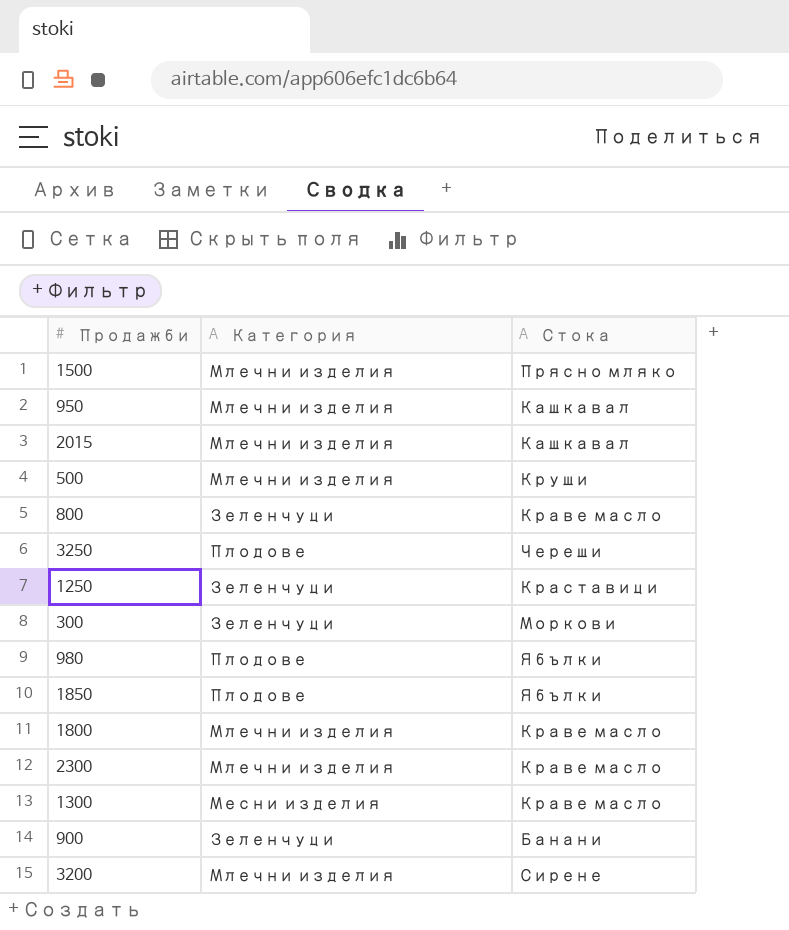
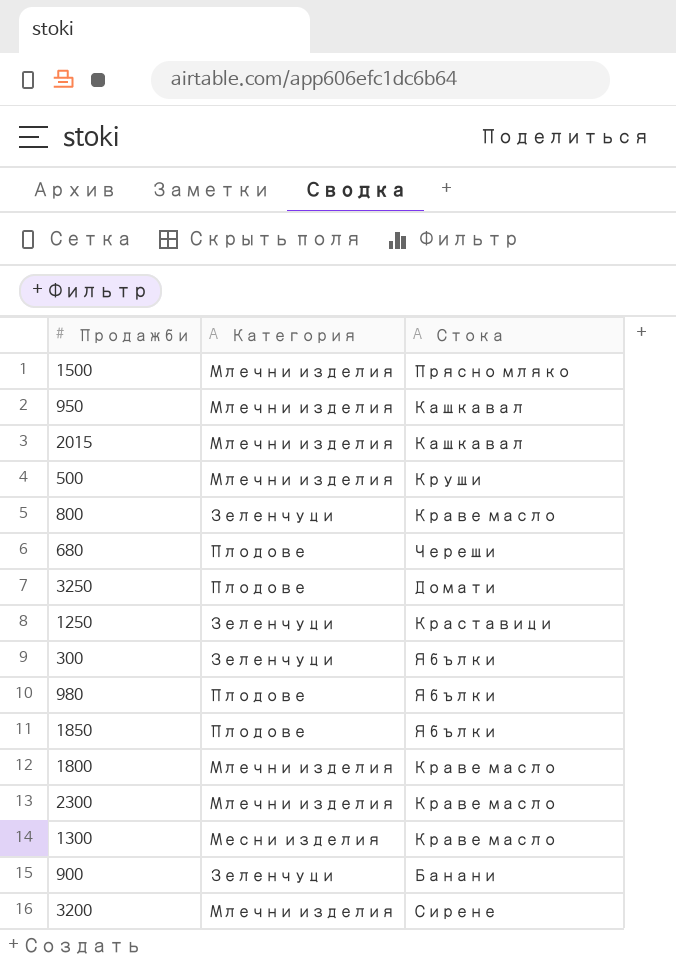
row 680: none -> Плодове | Череши
3250 | Стока: Череши -> Домати
300 | Стока: Моркови -> Ябълки

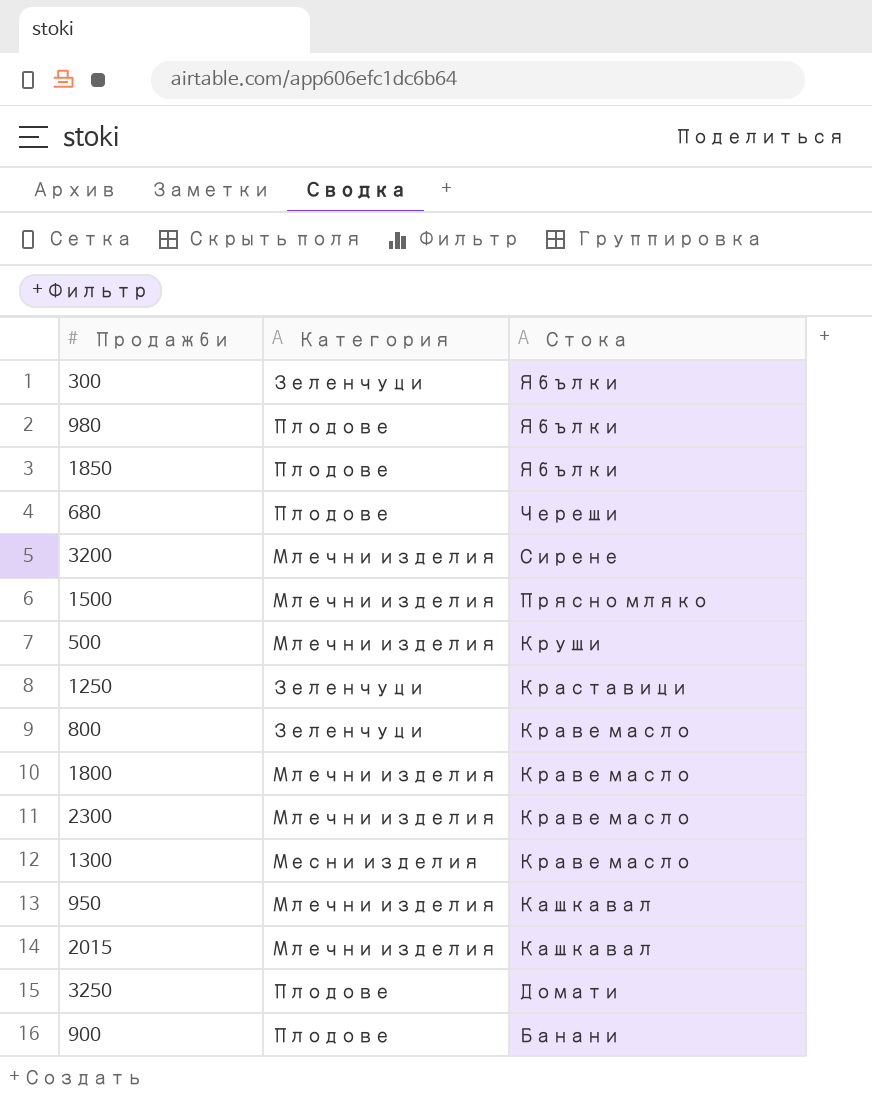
row order: none -> Стока descending
900 | Категория: Зеленчуци -> Плодове

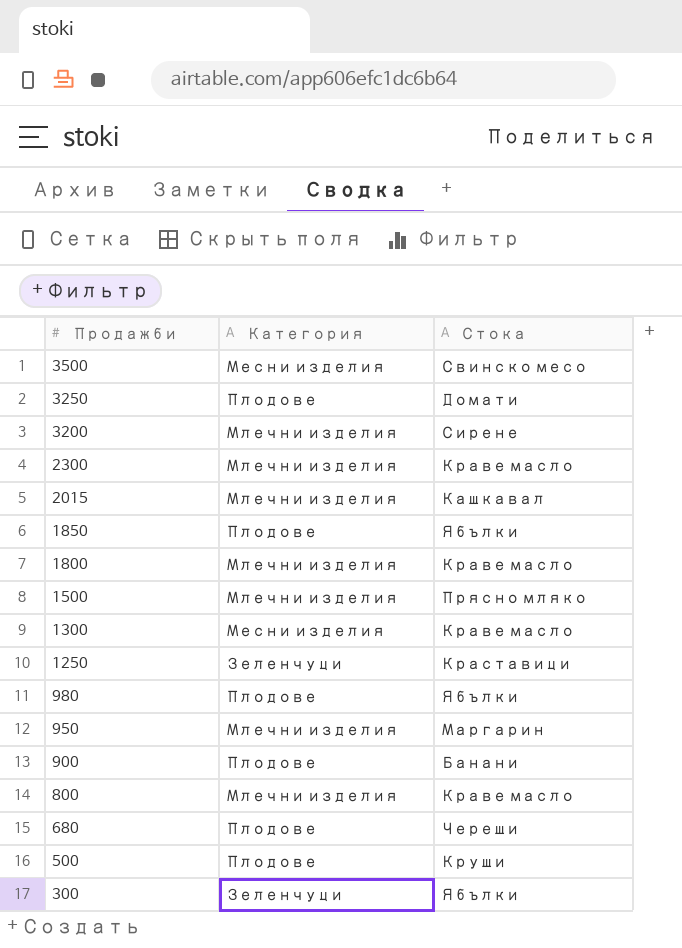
row order: Стока descending -> Продажби descending
row 3500: none -> Месни изделия | Свинско месо
950 | Стока: Кашкавал -> Маргарин
800 | Категория: Зеленчуци -> Млечни изделия
500 | Категория: Млечни изделия -> Плодове

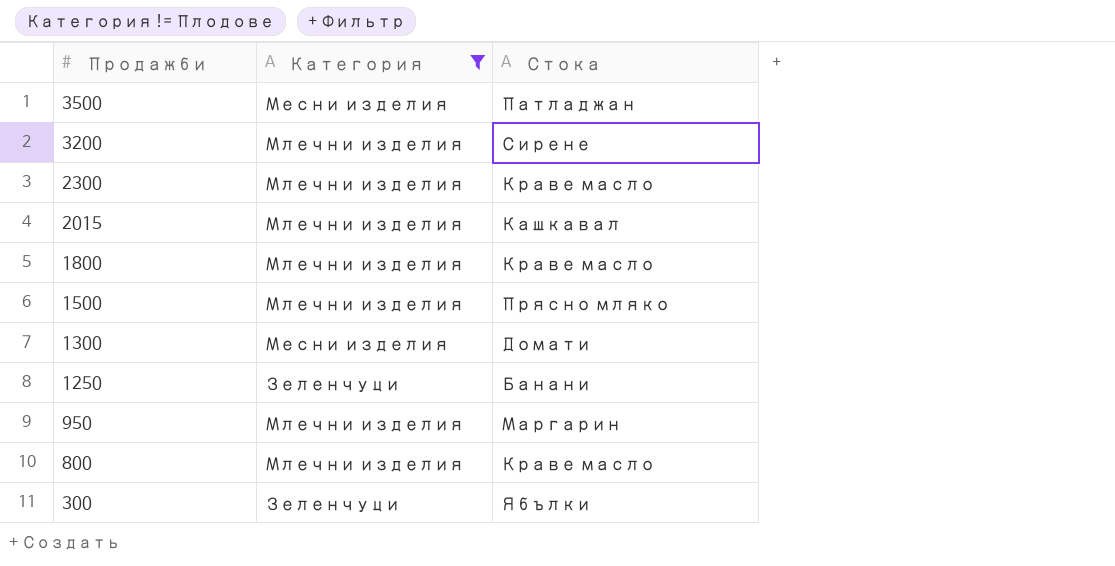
filter: none -> Категория != Плодове
3500 | Стока: Свинско месо -> Патладжан
1300 | Стока: Краве масло -> Домати
1250 | Стока: Краставици -> Банани

